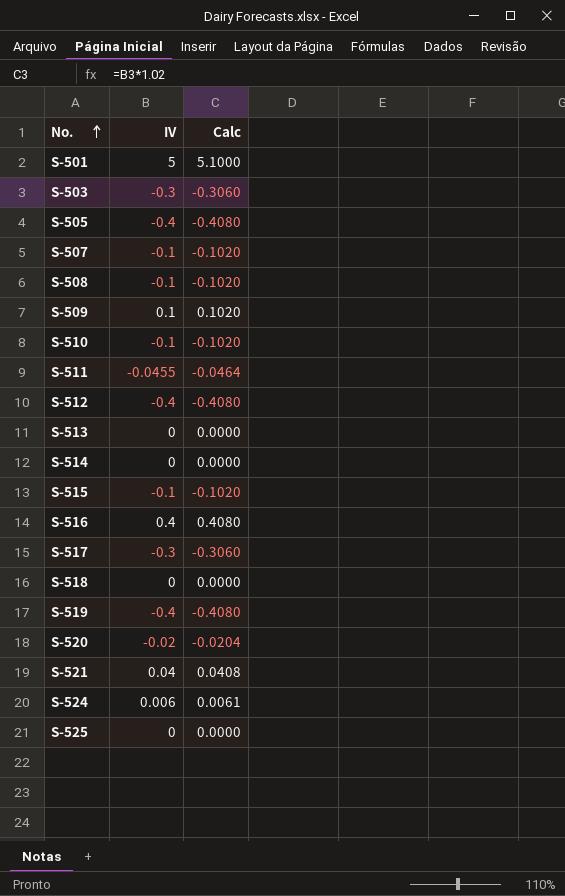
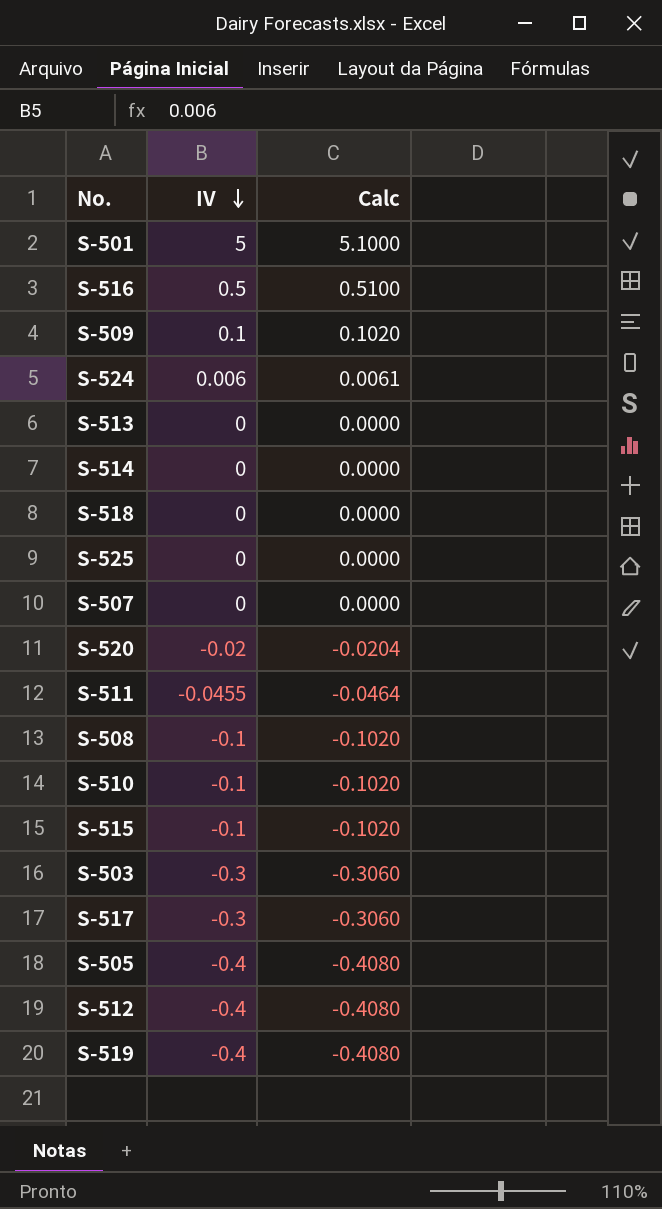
row order: No. ascending -> IV descending
row S-521: 0.04 | 0.0408 -> none
S-516 | IV: 0.4 -> 0.5
S-516 | Calc: 0.4080 -> 0.5100
S-507 | IV: -0.1 -> 0
S-507 | Calc: -0.1020 -> 0.0000

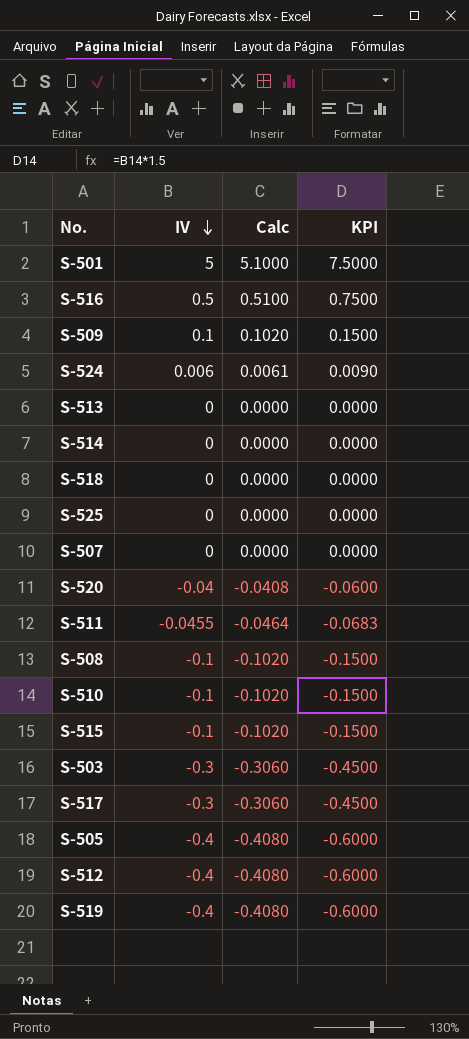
column KPI | formula: none -> [IV] * 1.5
S-520 | IV: -0.02 -> -0.04
S-520 | Calc: -0.0204 -> -0.0408

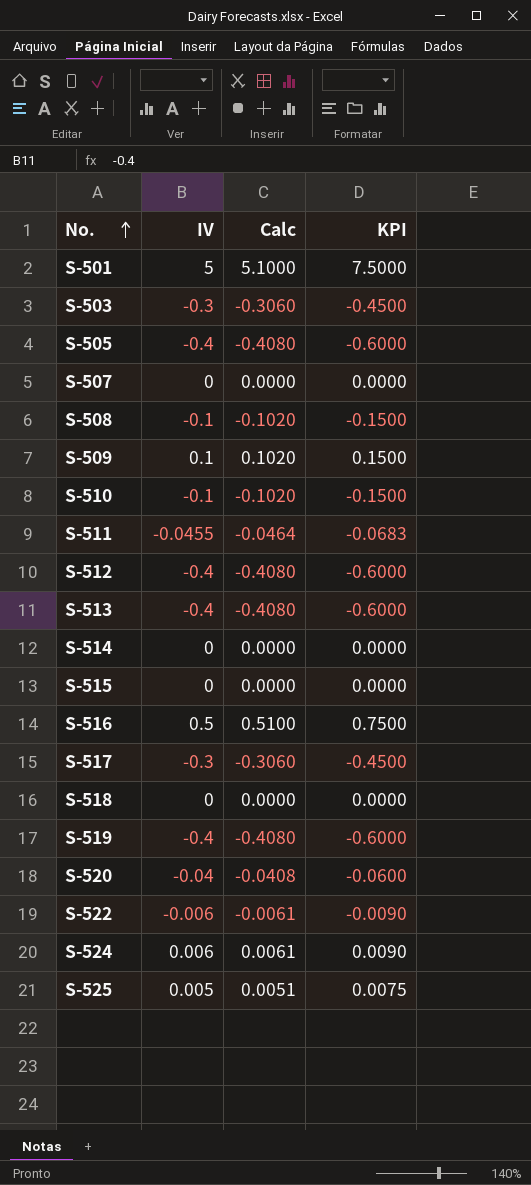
row order: IV descending -> No. ascending
S-513 | IV: 0 -> -0.4
S-513 | Calc: 0.0000 -> -0.4080
S-513 | KPI: 0.0000 -> -0.6000
S-515 | IV: -0.1 -> 0
S-515 | Calc: -0.1020 -> 0.0000
S-515 | KPI: -0.1500 -> 0.0000
row S-522: none -> -0.006 | -0.0061 | -0.0090
S-525 | IV: 0 -> 0.005
S-525 | Calc: 0.0000 -> 0.0051
S-525 | KPI: 0.0000 -> 0.0075

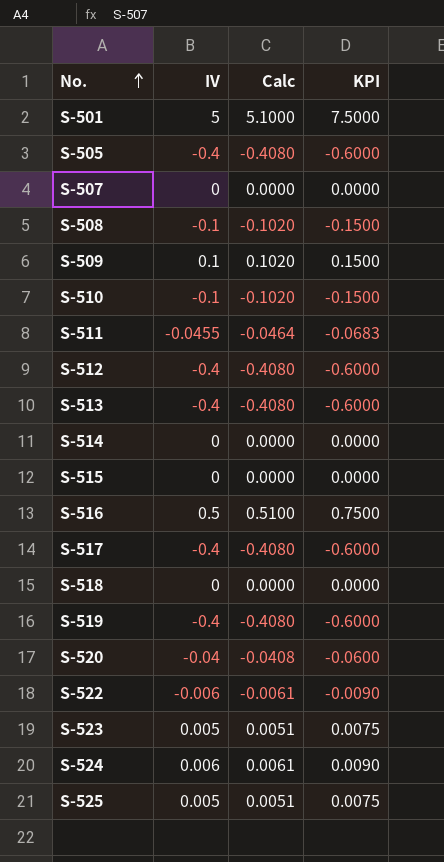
row S-503: -0.3 | -0.3060 | -0.4500 -> none
S-517 | IV: -0.3 -> -0.4
S-517 | Calc: -0.3060 -> -0.4080
S-517 | KPI: -0.4500 -> -0.6000
row S-523: none -> 0.005 | 0.0051 | 0.0075

